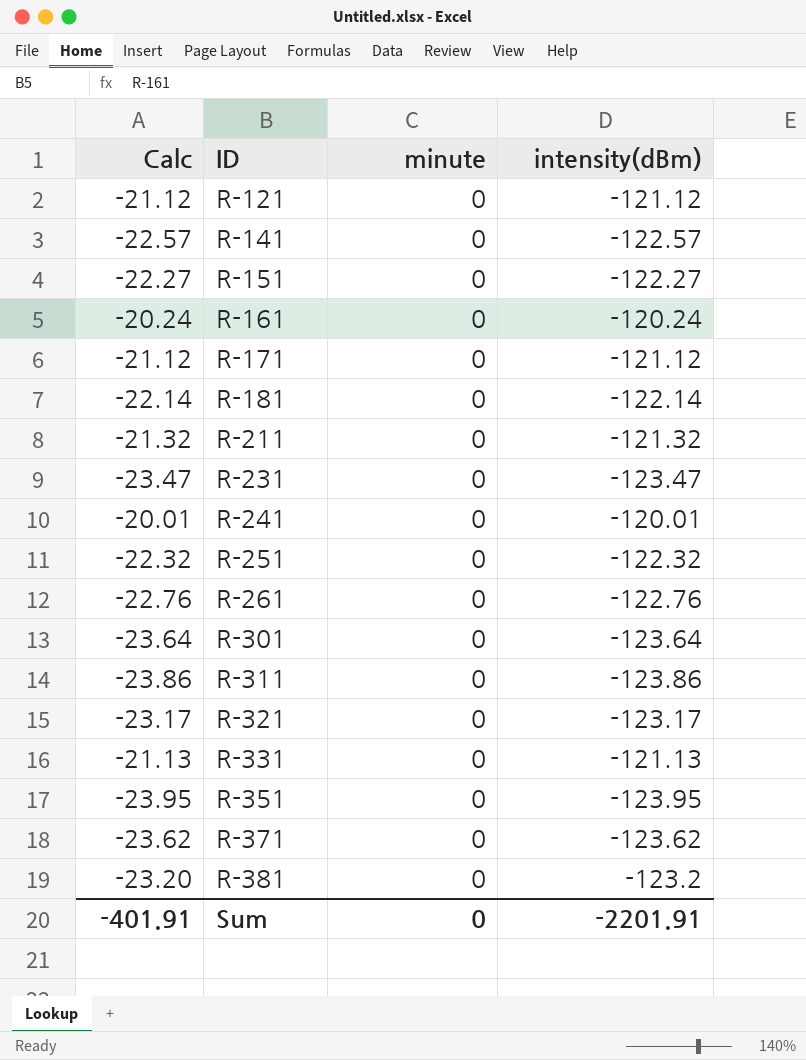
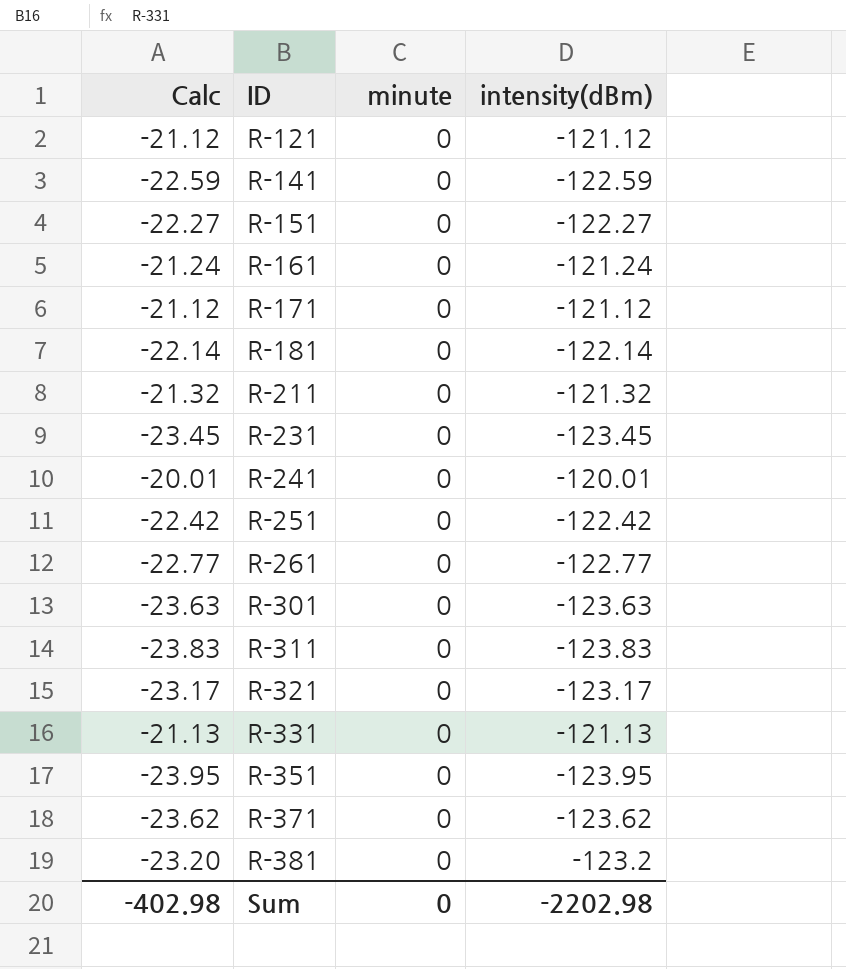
R-141 | Calc: -22.57 -> -22.59
R-141 | intensity(dBm): -122.57 -> -122.59
R-161 | Calc: -20.24 -> -21.24
R-161 | intensity(dBm): -120.24 -> -121.24
R-231 | Calc: -23.47 -> -23.45
R-231 | intensity(dBm): -123.47 -> -123.45
R-251 | Calc: -22.32 -> -22.42
R-251 | intensity(dBm): -122.32 -> -122.42
R-261 | Calc: -22.76 -> -22.77
R-261 | intensity(dBm): -122.76 -> -122.77
R-301 | Calc: -23.64 -> -23.63
R-301 | intensity(dBm): -123.64 -> -123.63
R-311 | Calc: -23.86 -> -23.83
R-311 | intensity(dBm): -123.86 -> -123.83
Sum | Calc: -401.91 -> -402.98
Sum | intensity(dBm): -2201.91 -> -2202.98

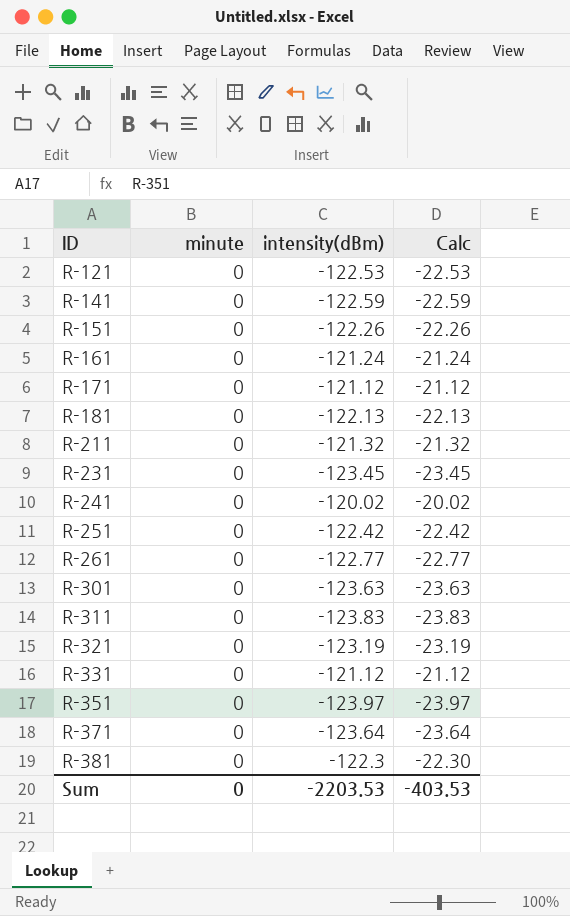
column Calc | position: 1 -> 4
R-121 | intensity(dBm): -121.12 -> -122.53
R-121 | Calc: -21.12 -> -22.53
R-151 | intensity(dBm): -122.27 -> -122.26
R-151 | Calc: -22.27 -> -22.26
R-181 | intensity(dBm): -122.14 -> -122.13
R-181 | Calc: -22.14 -> -22.13
R-241 | intensity(dBm): -120.01 -> -120.02
R-241 | Calc: -20.01 -> -20.02
R-321 | intensity(dBm): -123.17 -> -123.19
R-321 | Calc: -23.17 -> -23.19
R-331 | intensity(dBm): -121.13 -> -121.12
R-331 | Calc: -21.13 -> -21.12
R-351 | intensity(dBm): -123.95 -> -123.97
R-351 | Calc: -23.95 -> -23.97
R-371 | intensity(dBm): -123.62 -> -123.64
R-371 | Calc: -23.62 -> -23.64
R-381 | intensity(dBm): -123.2 -> -122.3
R-381 | Calc: -23.20 -> -22.30
Sum | intensity(dBm): -2202.98 -> -2203.53
Sum | Calc: -402.98 -> -403.53

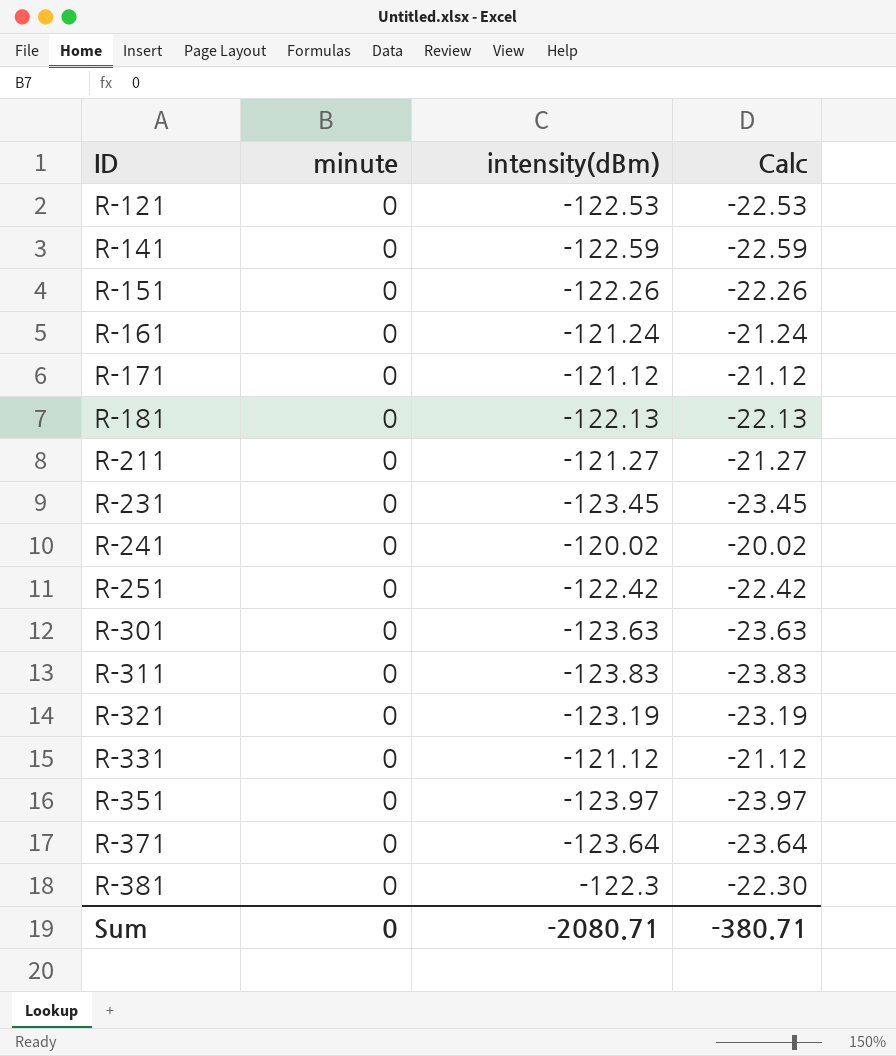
row R-261: 0 | -122.77 | -22.77 -> none
R-211 | intensity(dBm): -121.32 -> -121.27
R-211 | Calc: -21.32 -> -21.27
Sum | intensity(dBm): -2203.53 -> -2080.71
Sum | Calc: -403.53 -> -380.71

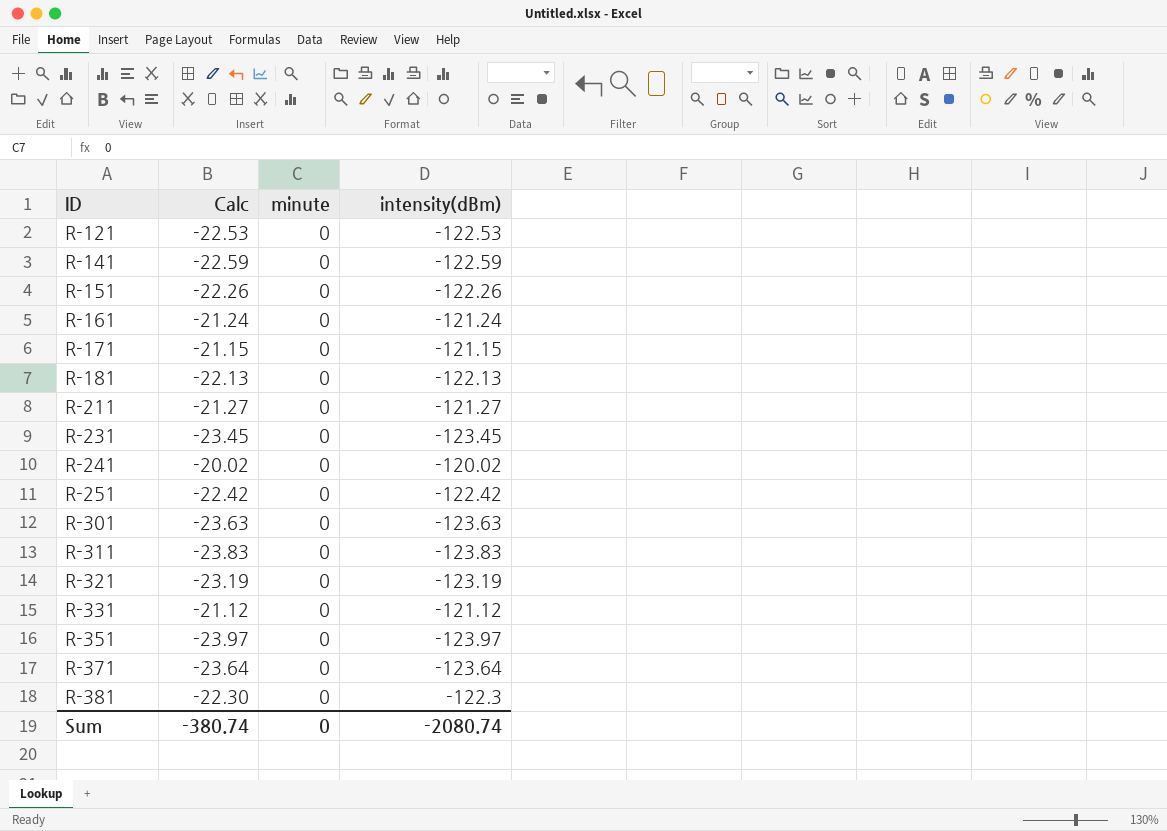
column Calc | position: 4 -> 2
R-171 | Calc: -21.12 -> -21.15
R-171 | intensity(dBm): -121.12 -> -121.15
Sum | Calc: -380.71 -> -380.74
Sum | intensity(dBm): -2080.71 -> -2080.74

